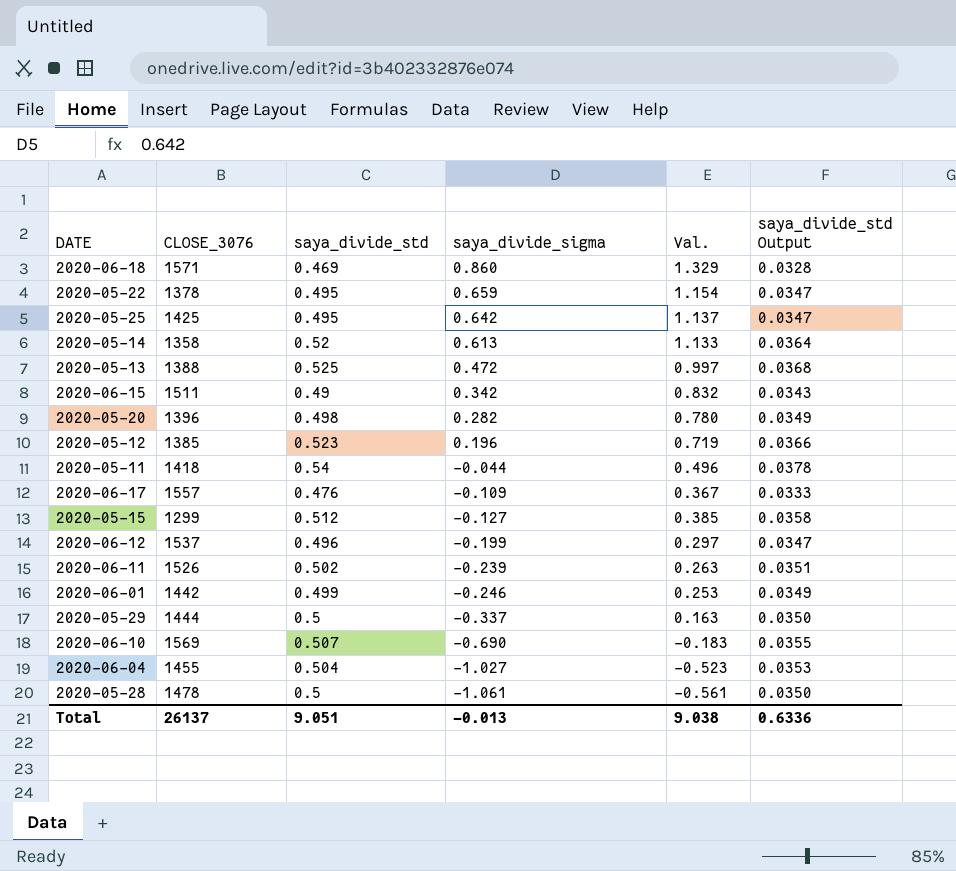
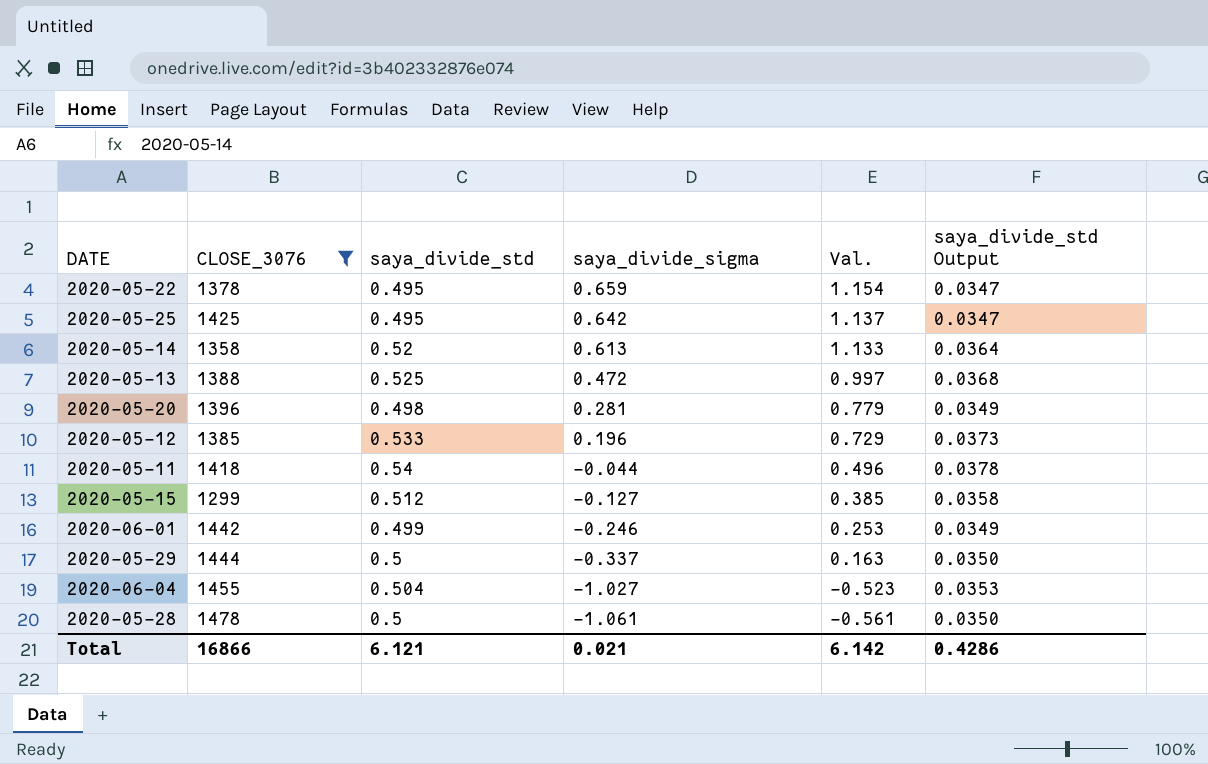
filter: none -> CLOSE_3076 <= 1478
2020-05-20 | saya_divide_sigma: 0.282 -> 0.281
2020-05-20 | Val.: 0.780 -> 0.779
2020-05-12 | saya_divide_std: 0.523 -> 0.533
2020-05-12 | Val.: 0.719 -> 0.729
2020-05-12 | saya_divide_std Output: 0.0366 -> 0.0373
Total | CLOSE_3076: 26137 -> 16866
Total | saya_divide_std: 9.051 -> 6.121
Total | saya_divide_sigma: -0.013 -> 0.021
Total | Val.: 9.038 -> 6.142
Total | saya_divide_std Output: 0.6336 -> 0.4286

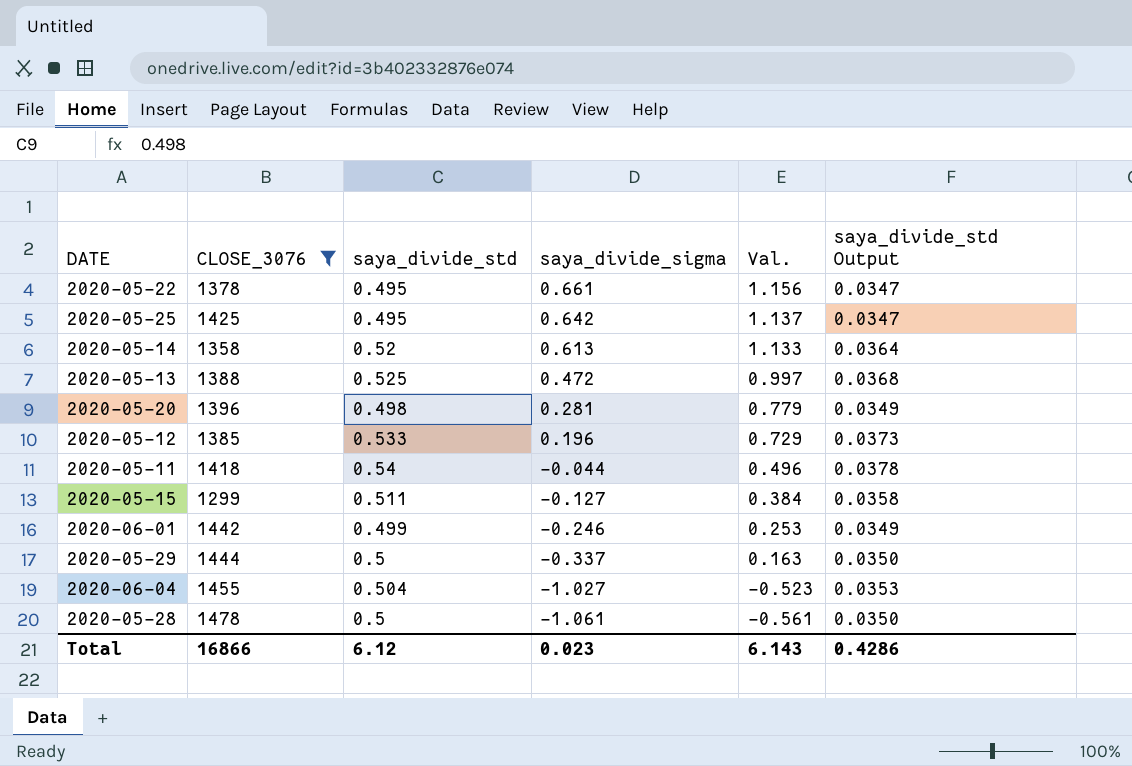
2020-05-22 | saya_divide_sigma: 0.659 -> 0.661
2020-05-22 | Val.: 1.154 -> 1.156
2020-05-15 | saya_divide_std: 0.512 -> 0.511
2020-05-15 | Val.: 0.385 -> 0.384
Total | saya_divide_std: 6.121 -> 6.12
Total | saya_divide_sigma: 0.021 -> 0.023
Total | Val.: 6.142 -> 6.143

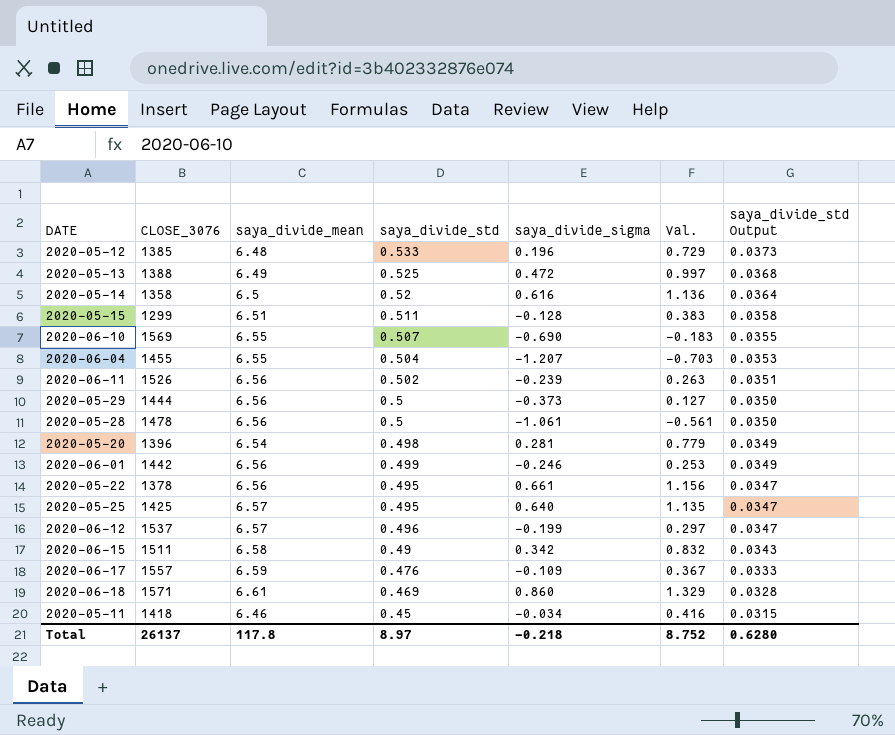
filter: CLOSE_3076 <= 1478 -> none
row order: saya_divide_sigma descending -> saya_divide_std Output descending
column saya_divide_mean | position: none -> 3
2020-05-14 | saya_divide_sigma: 0.613 -> 0.616
2020-05-14 | Val.: 1.133 -> 1.136
2020-05-15 | saya_divide_sigma: -0.127 -> -0.128
2020-05-15 | Val.: 0.384 -> 0.383
2020-06-04 | saya_divide_sigma: -1.027 -> -1.207
2020-06-04 | Val.: -0.523 -> -0.703
2020-05-29 | saya_divide_sigma: -0.337 -> -0.373
2020-05-29 | Val.: 0.163 -> 0.127
2020-05-25 | saya_divide_sigma: 0.642 -> 0.640
2020-05-25 | Val.: 1.137 -> 1.135
2020-05-11 | saya_divide_std: 0.54 -> 0.45
2020-05-11 | saya_divide_sigma: -0.044 -> -0.034
2020-05-11 | Val.: 0.496 -> 0.416
2020-05-11 | saya_divide_std Output: 0.0378 -> 0.0315
Total | CLOSE_3076: 16866 -> 26137
Total | saya_divide_std: 6.12 -> 8.97
Total | saya_divide_sigma: 0.023 -> -0.218
Total | Val.: 6.143 -> 8.752
Total | saya_divide_std Output: 0.4286 -> 0.6280

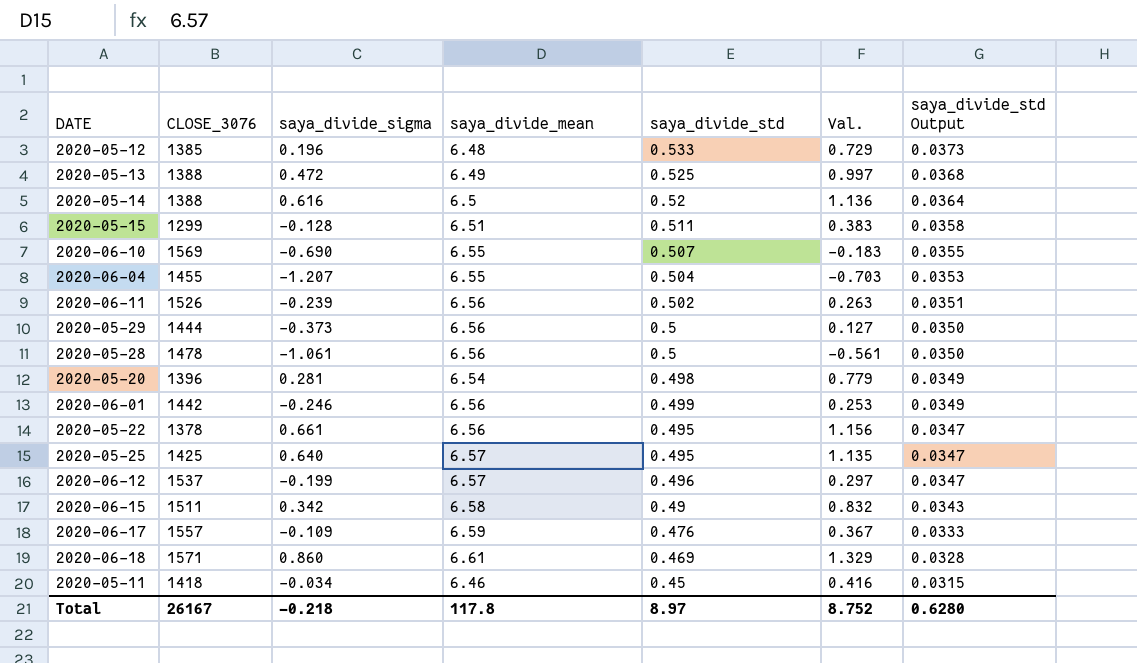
column saya_divide_sigma | position: 5 -> 3
2020-05-14 | CLOSE_3076: 1358 -> 1388
Total | CLOSE_3076: 26137 -> 26167

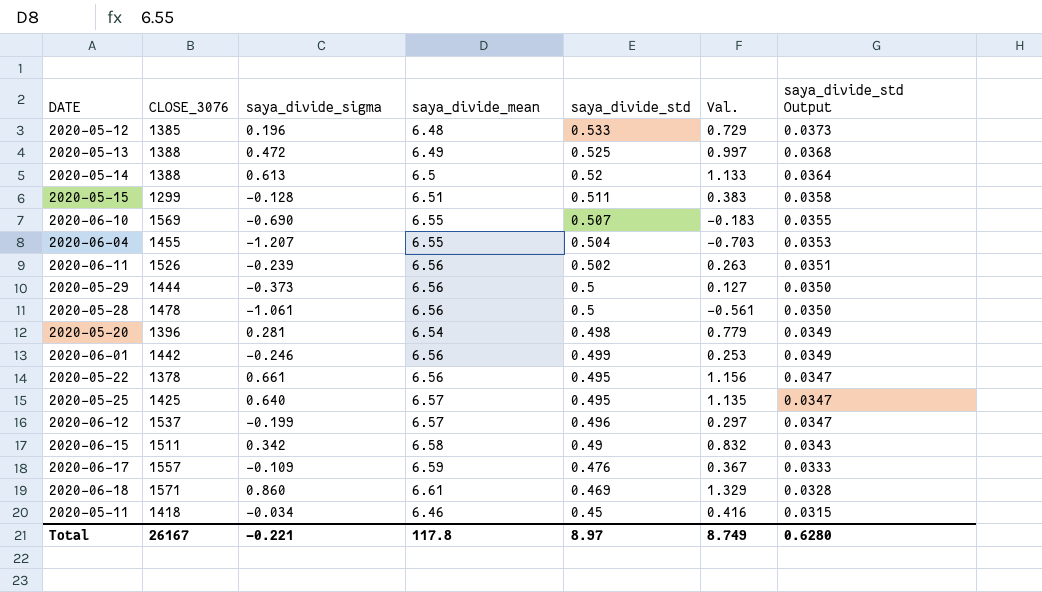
2020-05-14 | saya_divide_sigma: 0.616 -> 0.613
2020-05-14 | Val.: 1.136 -> 1.133
Total | saya_divide_sigma: -0.218 -> -0.221
Total | Val.: 8.752 -> 8.749

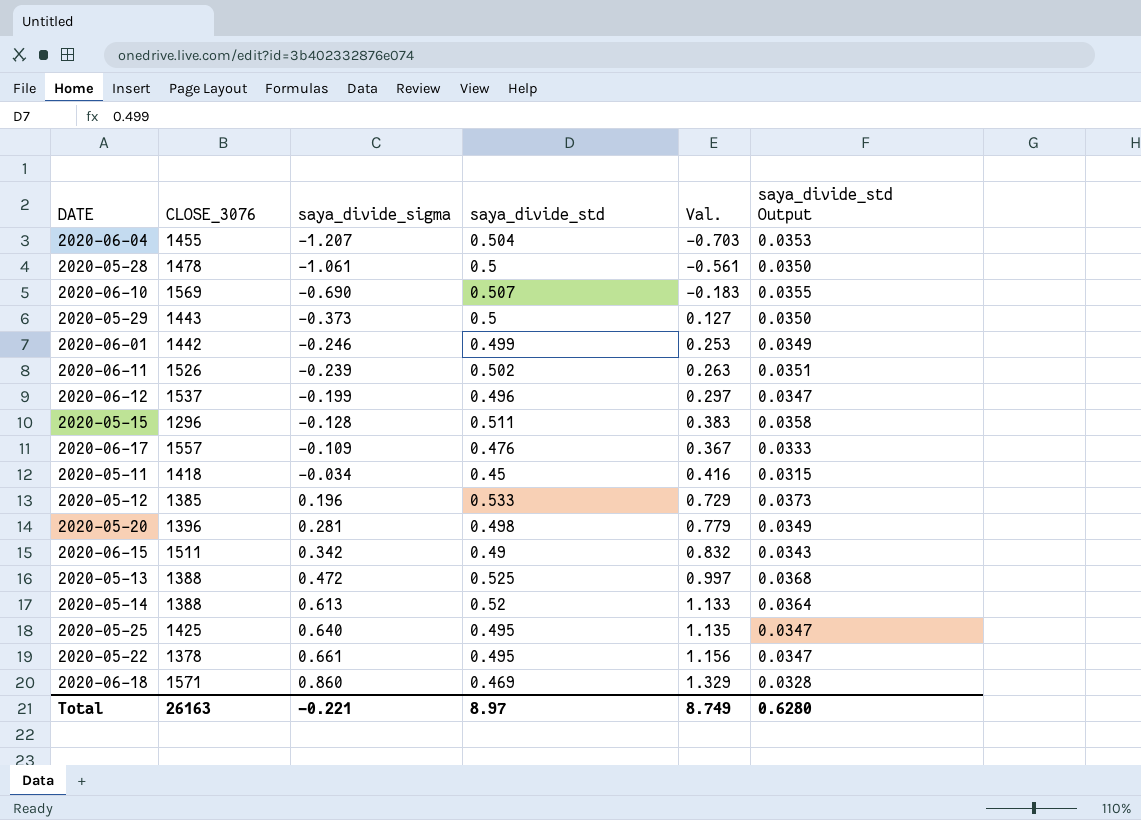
row order: saya_divide_std Output descending -> saya_divide_sigma ascending
column saya_divide_mean | position: 4 -> none
2020-05-29 | CLOSE_3076: 1444 -> 1443
2020-05-15 | CLOSE_3076: 1299 -> 1296
Total | CLOSE_3076: 26167 -> 26163

